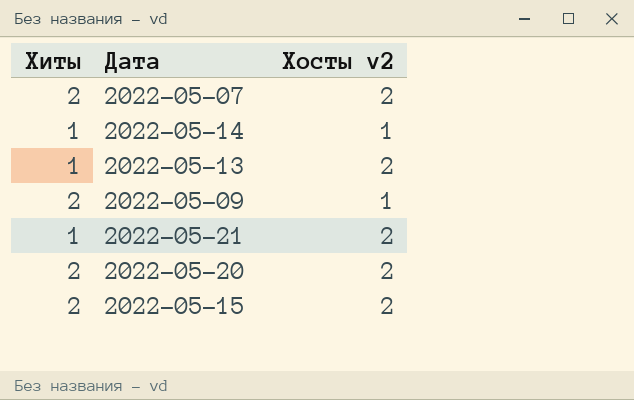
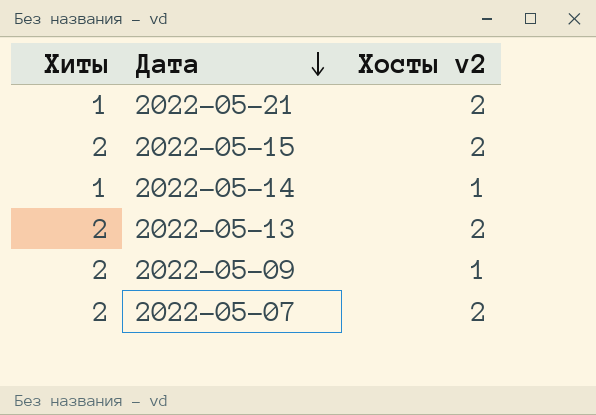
row order: none -> Дата descending
row 2022-05-20: 2 | 2 -> none
2022-05-13 | Хиты: 1 -> 2

